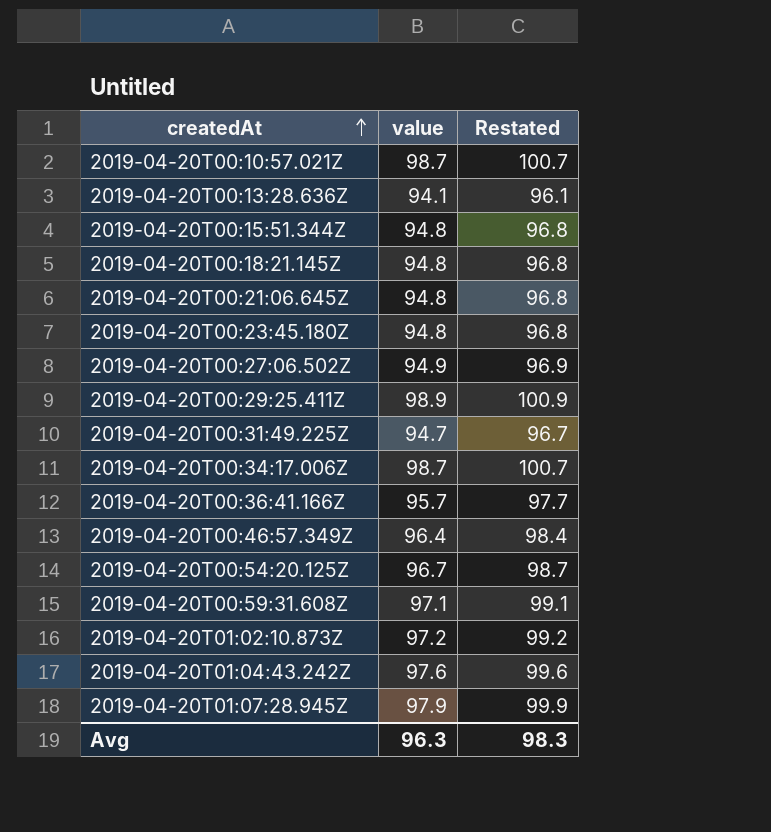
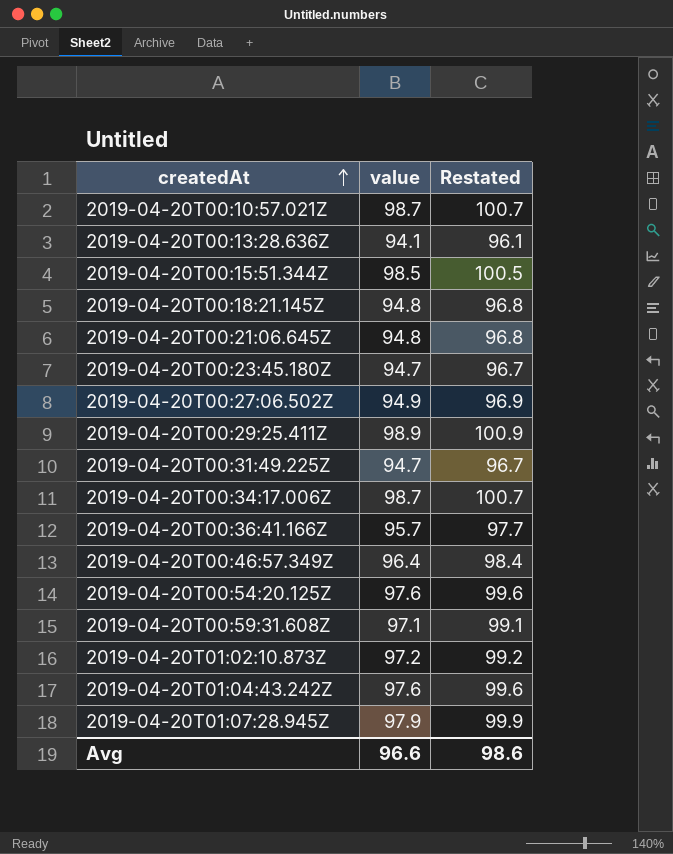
2019-04-20T00:15:51.344Z | value: 94.8 -> 98.5
2019-04-20T00:15:51.344Z | Restated: 96.8 -> 100.5
2019-04-20T00:23:45.180Z | value: 94.8 -> 94.7
2019-04-20T00:23:45.180Z | Restated: 96.8 -> 96.7
2019-04-20T00:54:20.125Z | value: 96.7 -> 97.6
2019-04-20T00:54:20.125Z | Restated: 98.7 -> 99.6
Avg | value: 96.3 -> 96.6
Avg | Restated: 98.3 -> 98.6

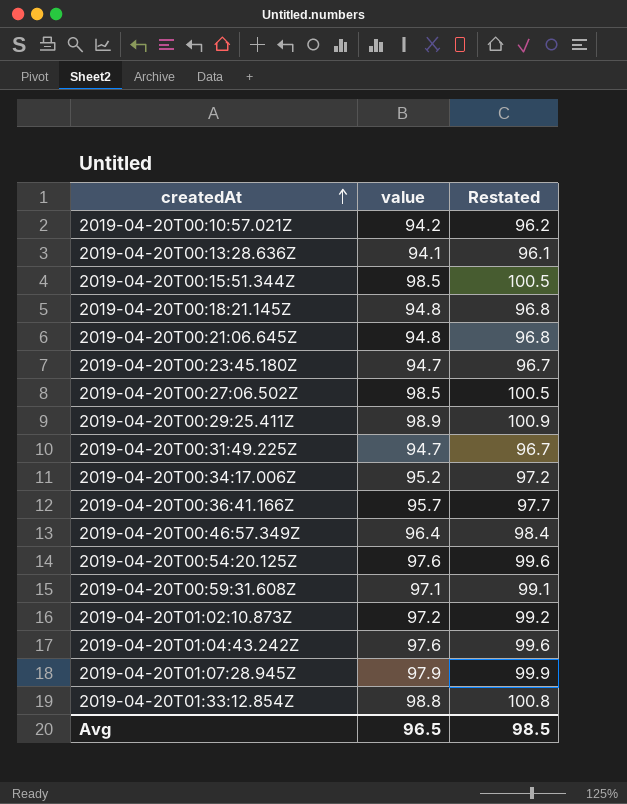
2019-04-20T00:10:57.021Z | value: 98.7 -> 94.2
2019-04-20T00:10:57.021Z | Restated: 100.7 -> 96.2
2019-04-20T00:27:06.502Z | value: 94.9 -> 98.5
2019-04-20T00:27:06.502Z | Restated: 96.9 -> 100.5
2019-04-20T00:34:17.006Z | value: 98.7 -> 95.2
2019-04-20T00:34:17.006Z | Restated: 100.7 -> 97.2
row 2019-04-20T01:33:12.854Z: none -> 98.8 | 100.8
Avg | value: 96.6 -> 96.5
Avg | Restated: 98.6 -> 98.5

